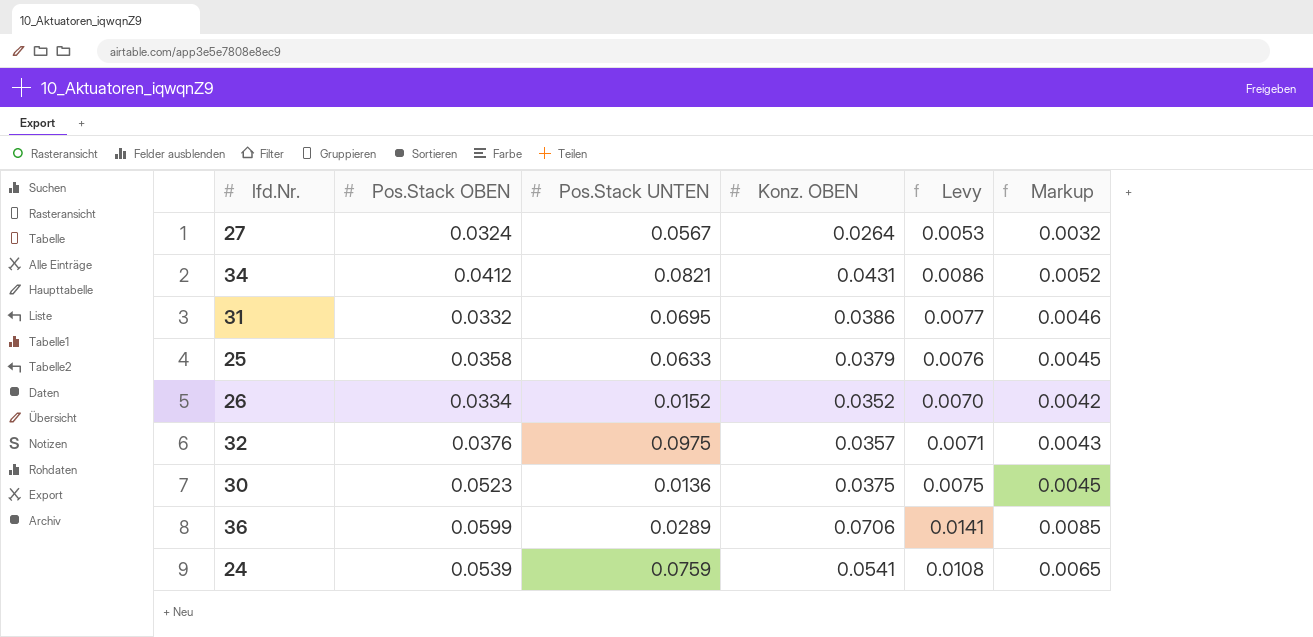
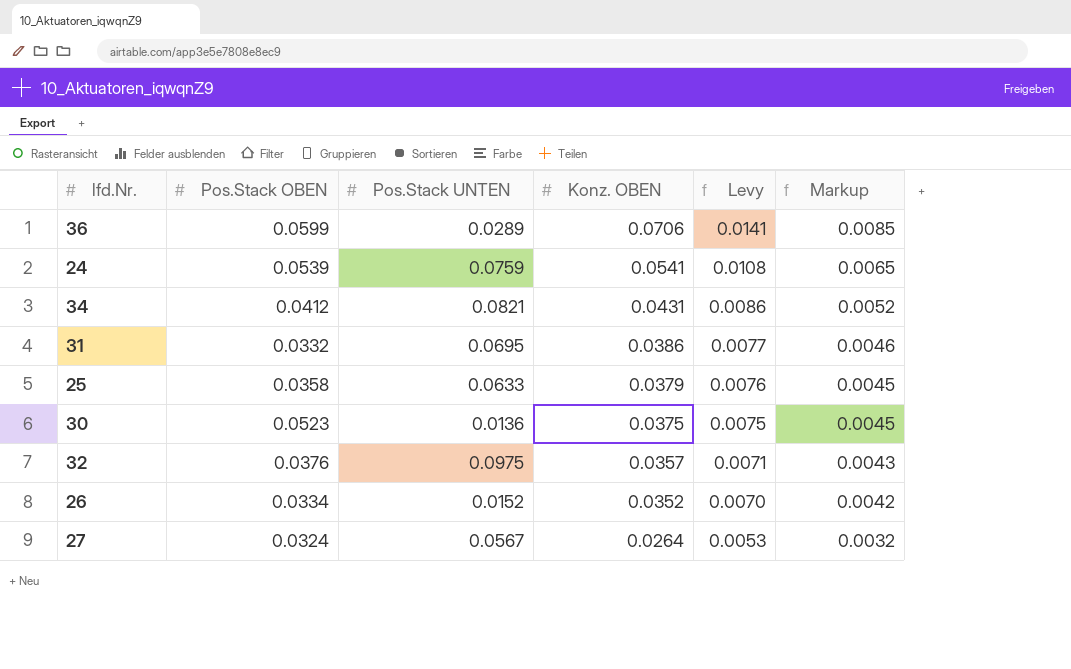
row order: none -> Konz. OBEN descending

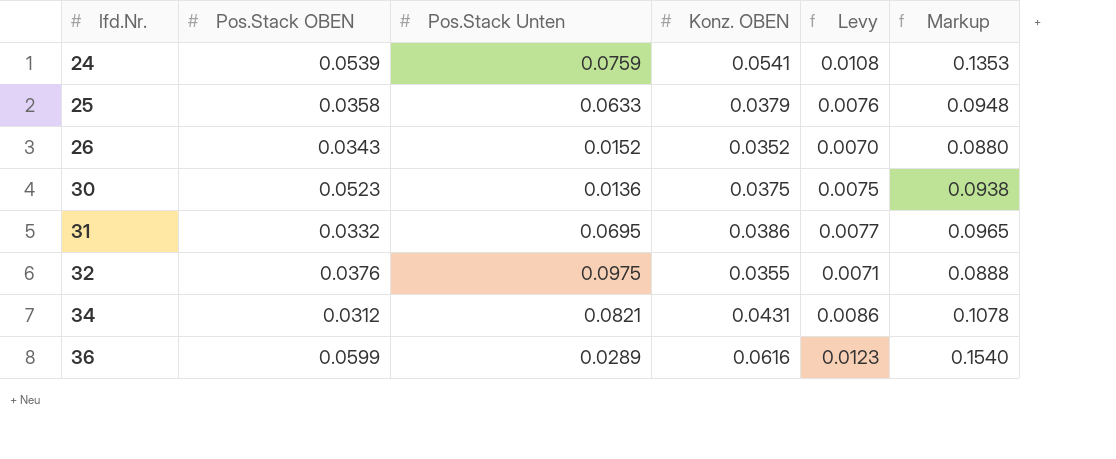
row order: Konz. OBEN descending -> lfd.Nr. ascending
column name: Pos.Stack UNTEN -> Pos.Stack Unten
column Markup | formula: [Konz. OBEN] * 0.12 -> [Konz. OBEN] * 2.5
row 27: 0.0324 | 0.0567 | 0.0264 | 0.0053 | 0.0032 -> none
26 | Pos.Stack OBEN: 0.0334 -> 0.0343
32 | Konz. OBEN: 0.0357 -> 0.0355
34 | Pos.Stack OBEN: 0.0412 -> 0.0312
36 | Konz. OBEN: 0.0706 -> 0.0616
36 | Levy: 0.0141 -> 0.0123

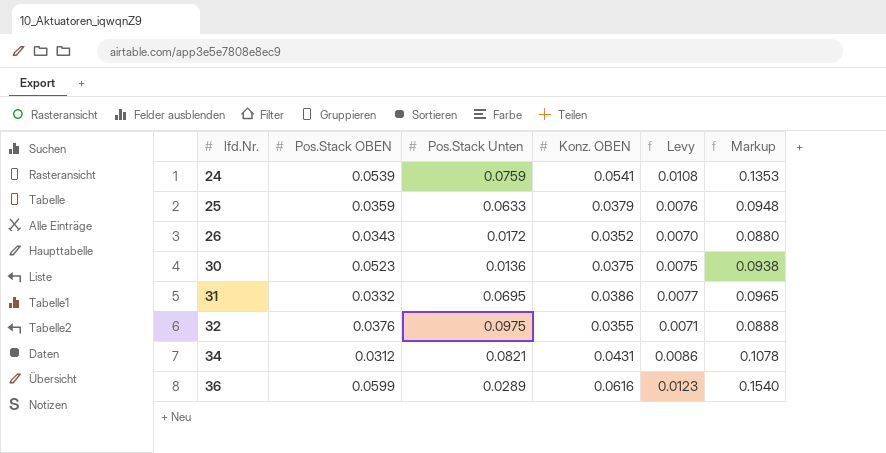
25 | Pos.Stack OBEN: 0.0358 -> 0.0359
26 | Pos.Stack Unten: 0.0152 -> 0.0172

